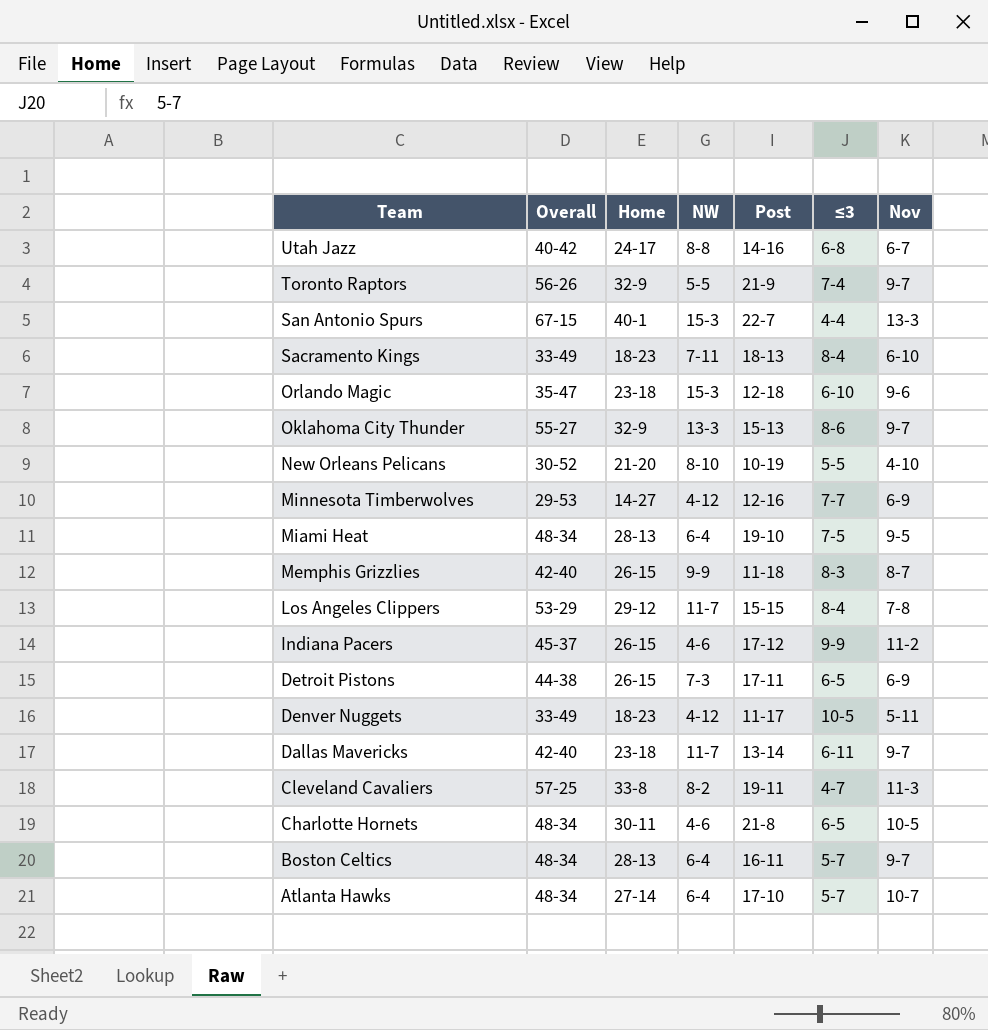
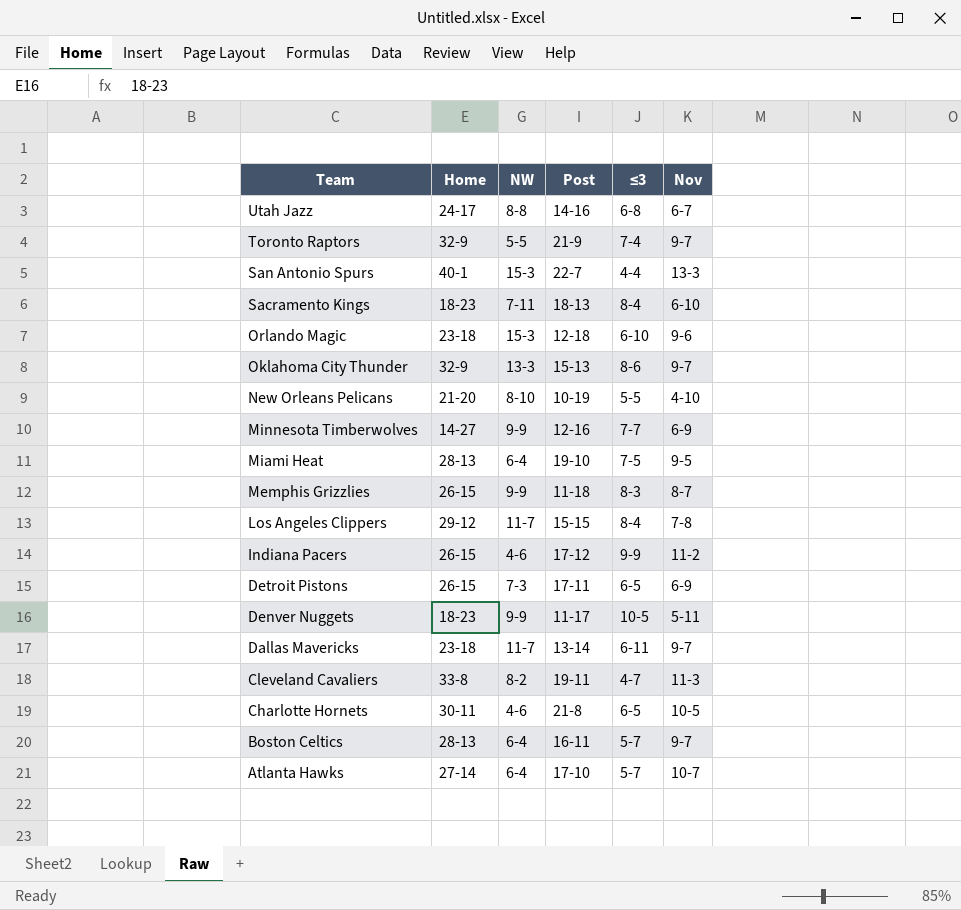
column Overall | position: 2 -> none
Minnesota Timberwolves | NW: 4-12 -> 9-9
Denver Nuggets | NW: 4-12 -> 9-9

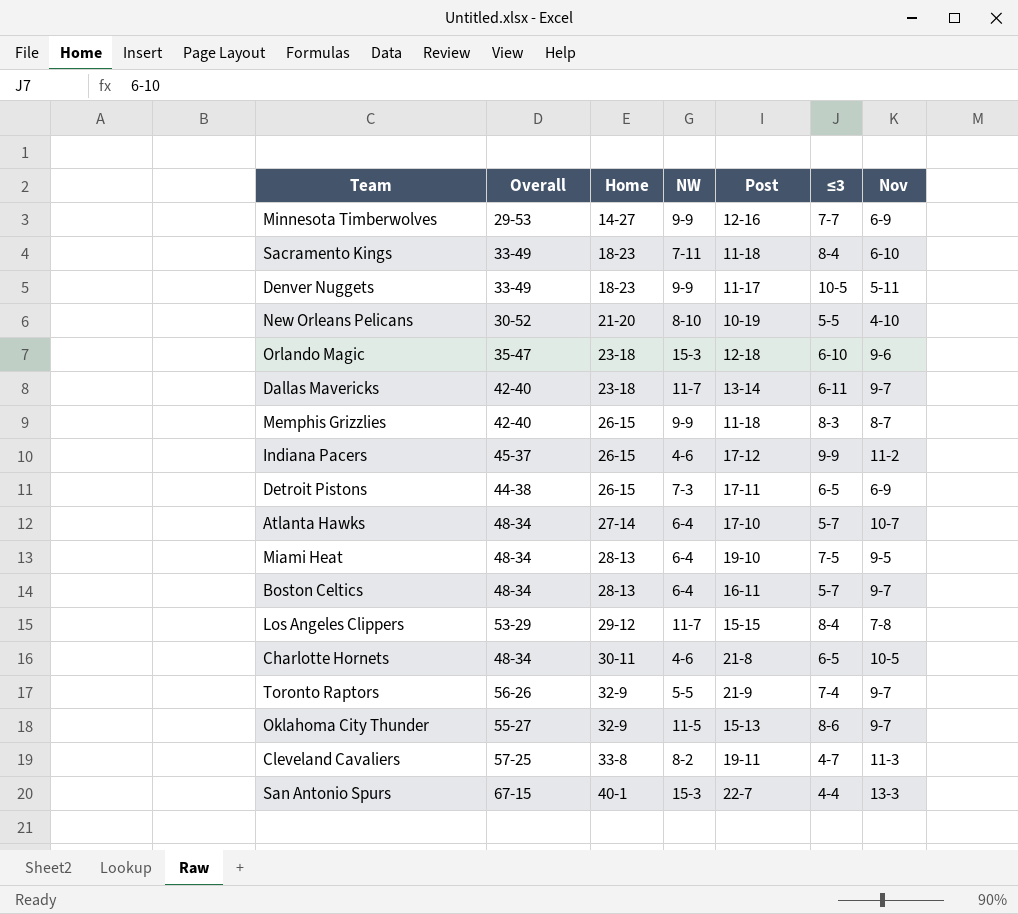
row order: Team descending -> Home ascending
column Overall | position: none -> 2
row Utah Jazz: 24-17 | 8-8 | 14-16 | 6-8 | 6-7 -> none
Sacramento Kings | Post: 18-13 -> 11-18
Oklahoma City Thunder | NW: 13-3 -> 11-5

